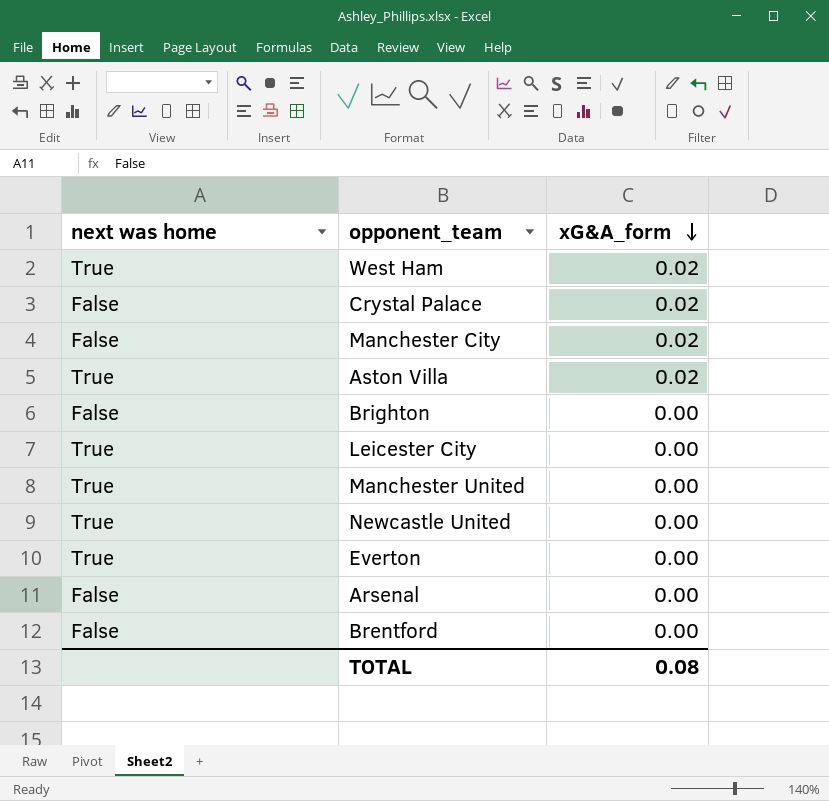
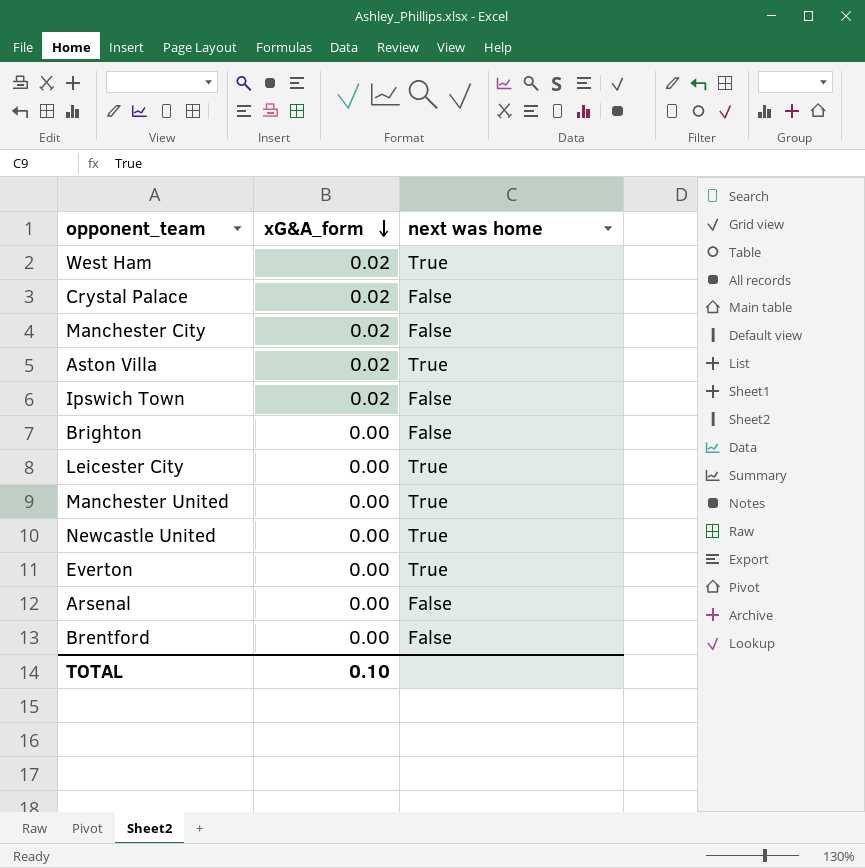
column next was home | position: 1 -> 3
row Ipswich Town: none -> 0.02 | False
TOTAL | xG&A_form: 0.08 -> 0.10

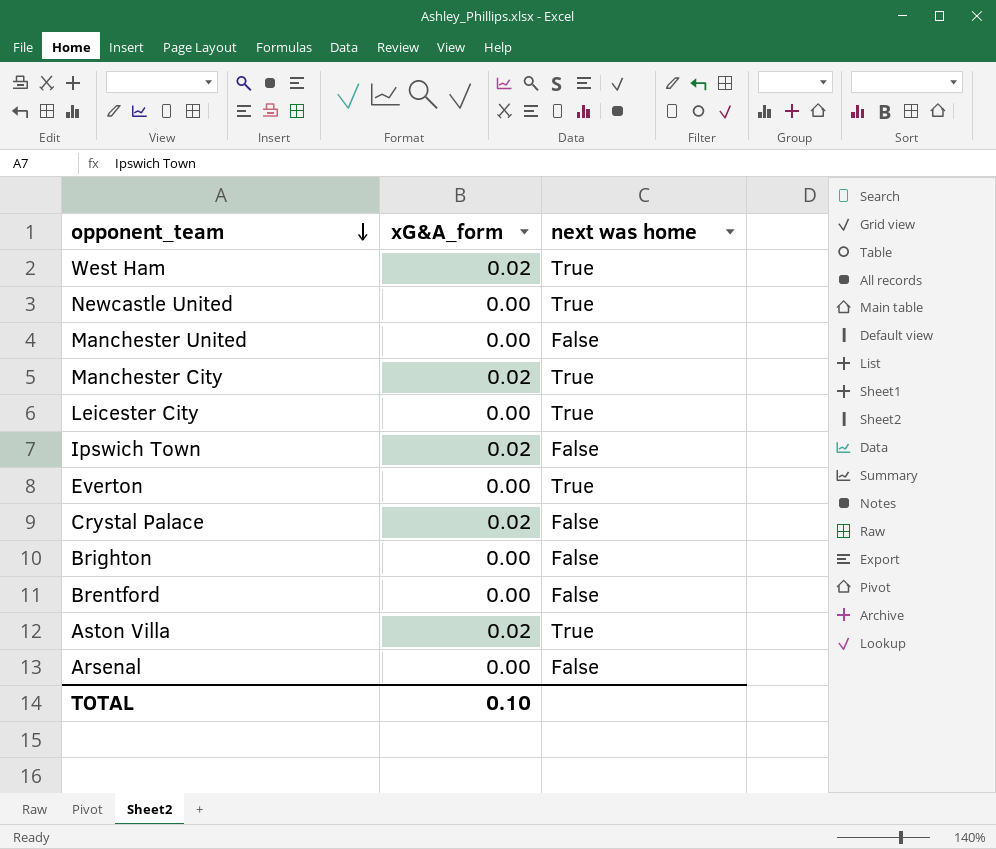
row order: xG&A_form descending -> opponent_team descending
Manchester United | next was home: True -> False
Manchester City | next was home: False -> True

